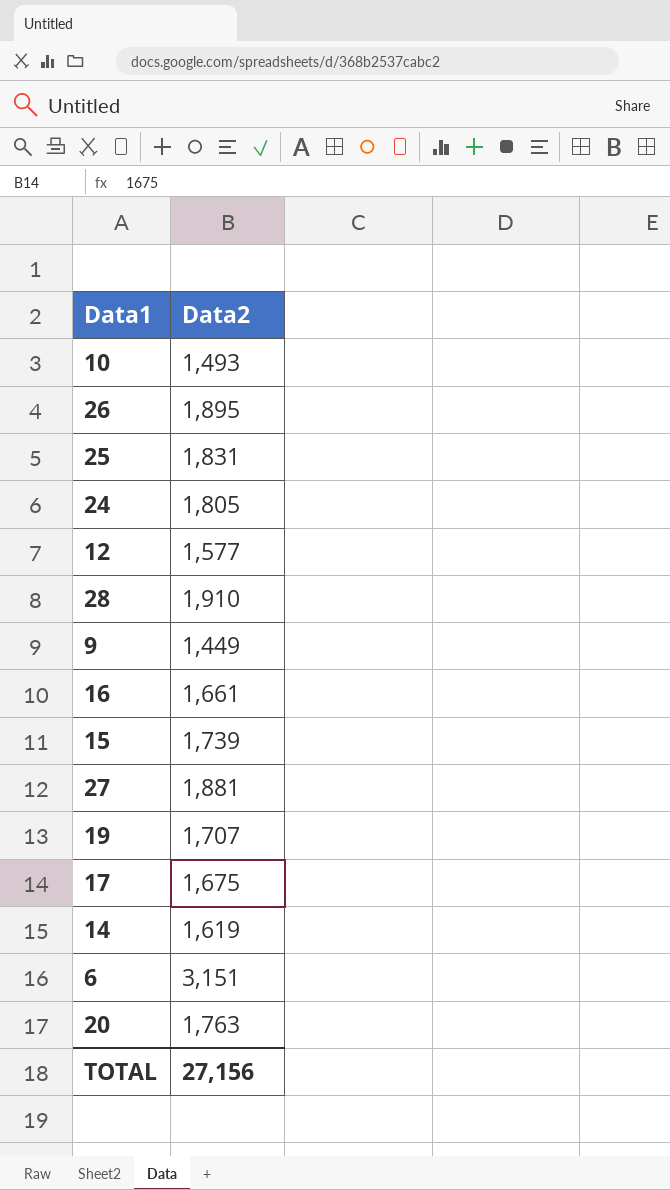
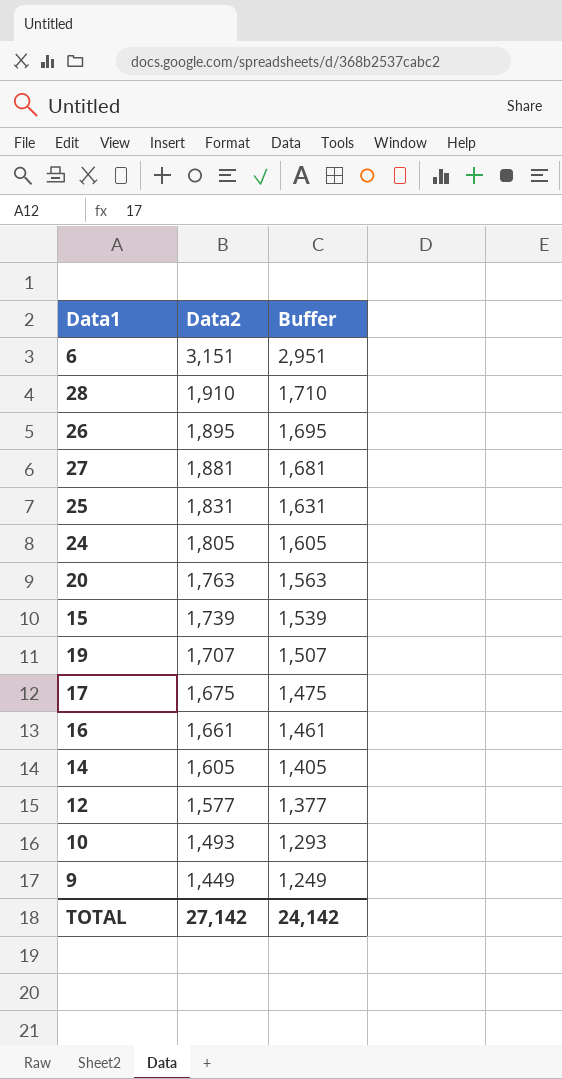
row order: none -> Data2 descending
column Buffer | formula: none -> [Data2] - 200
14 | Data2: 1,619 -> 1,605
TOTAL | Data2: 27,156 -> 27,142

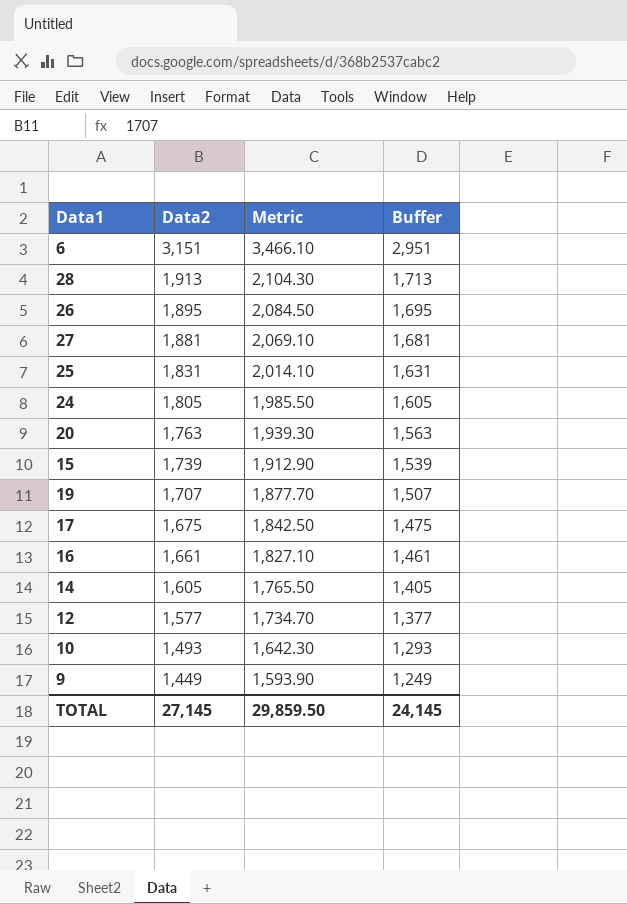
column Metric | formula: none -> [Data2] * 1.1
28 | Data2: 1,910 -> 1,913
28 | Buffer: 1,710 -> 1,713
TOTAL | Data2: 27,142 -> 27,145
TOTAL | Buffer: 24,142 -> 24,145

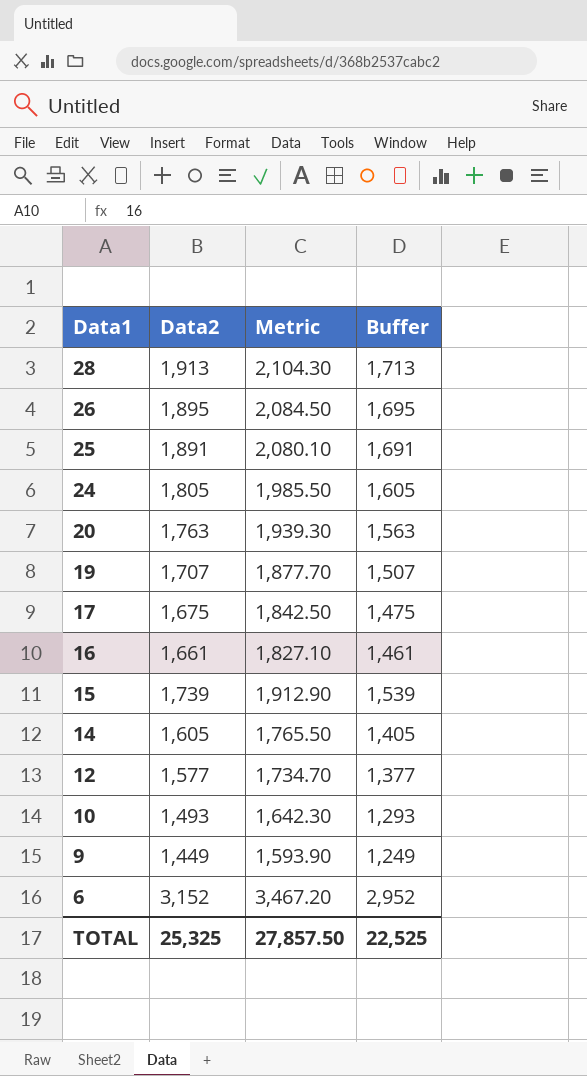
row order: Data2 descending -> Data1 descending
row 27: 1,881 | 2,069.10 | 1,681 -> none
25 | Data2: 1,831 -> 1,891
25 | Metric: 2,014.10 -> 2,080.10
25 | Buffer: 1,631 -> 1,691
6 | Data2: 3,151 -> 3,152
6 | Metric: 3,466.10 -> 3,467.20
6 | Buffer: 2,951 -> 2,952
TOTAL | Data2: 27,145 -> 25,325
TOTAL | Metric: 29,859.50 -> 27,857.50
TOTAL | Buffer: 24,145 -> 22,525

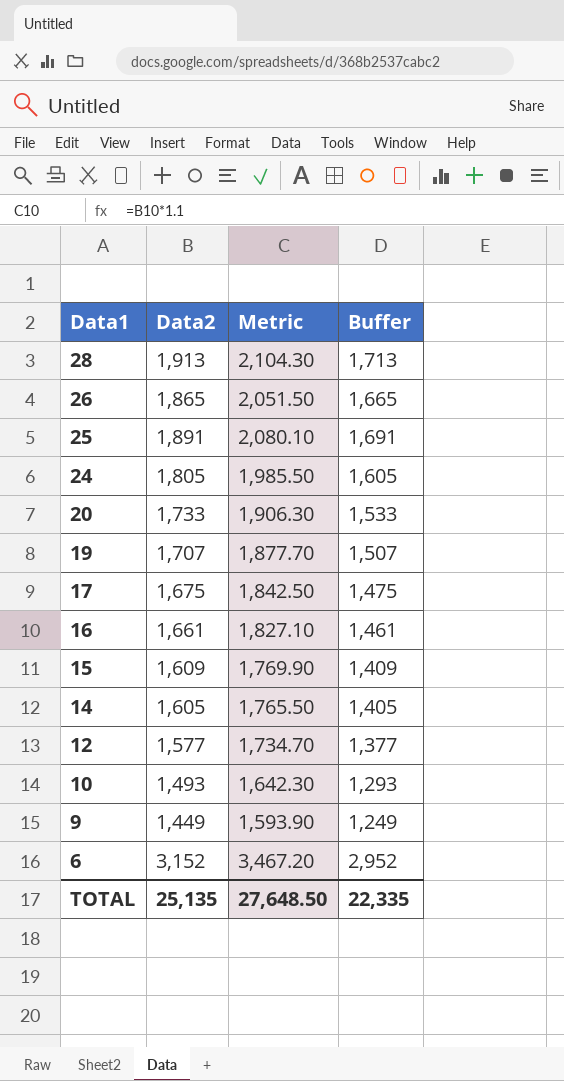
26 | Data2: 1,895 -> 1,865
26 | Metric: 2,084.50 -> 2,051.50
26 | Buffer: 1,695 -> 1,665
20 | Data2: 1,763 -> 1,733
20 | Metric: 1,939.30 -> 1,906.30
20 | Buffer: 1,563 -> 1,533
15 | Data2: 1,739 -> 1,609
15 | Metric: 1,912.90 -> 1,769.90
15 | Buffer: 1,539 -> 1,409
TOTAL | Data2: 25,325 -> 25,135
TOTAL | Metric: 27,857.50 -> 27,648.50
TOTAL | Buffer: 22,525 -> 22,335

